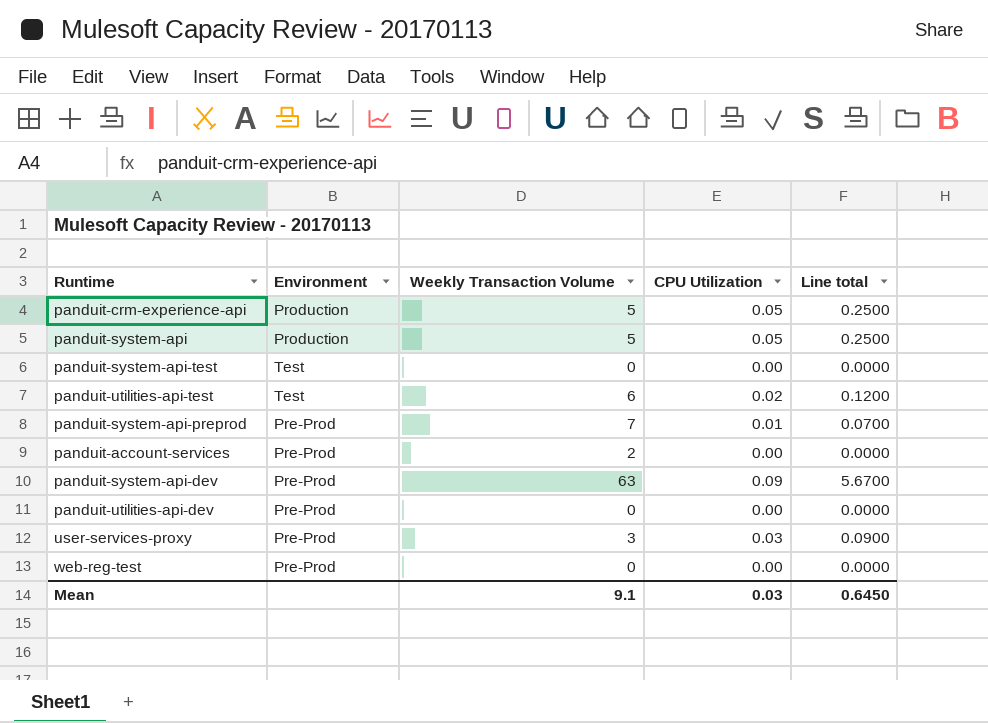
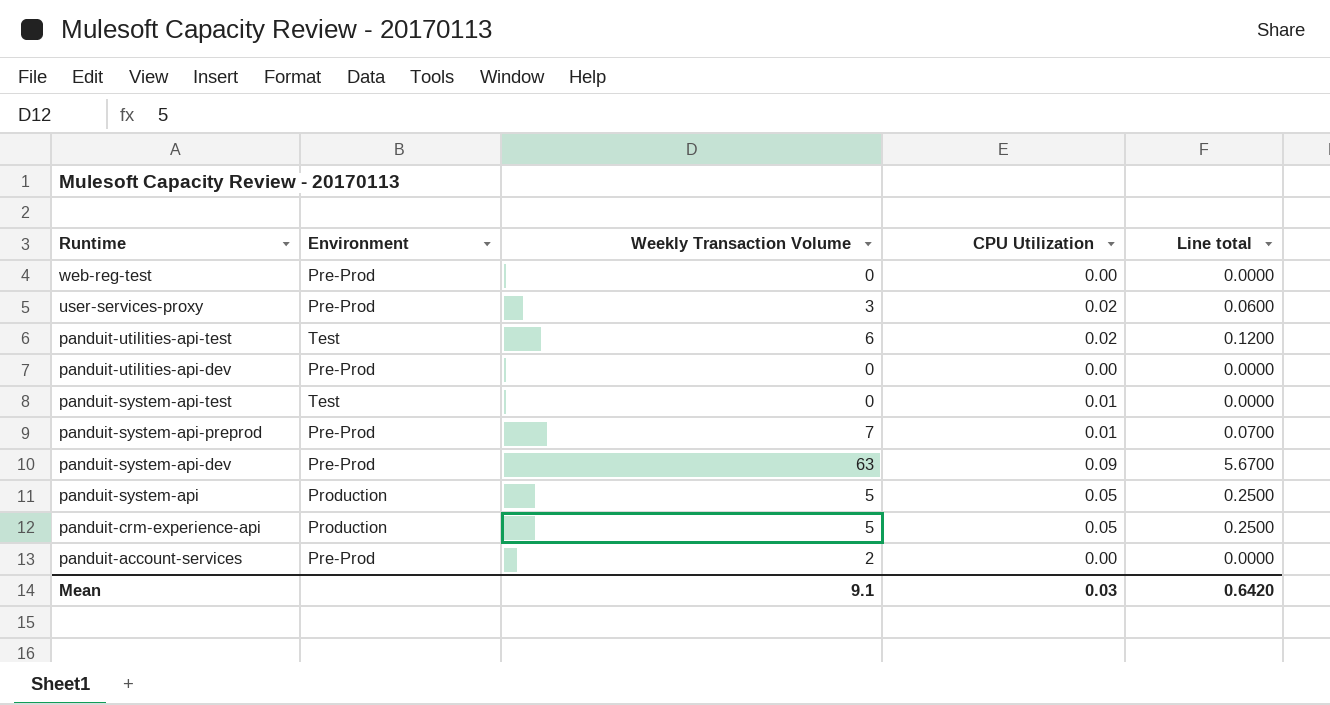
row order: none -> Runtime descending
user-services-proxy | CPU Utilization: 0.03 -> 0.02
user-services-proxy | Line total: 0.0900 -> 0.0600
panduit-system-api-test | CPU Utilization: 0.00 -> 0.01
Mean | Line total: 0.6450 -> 0.6420

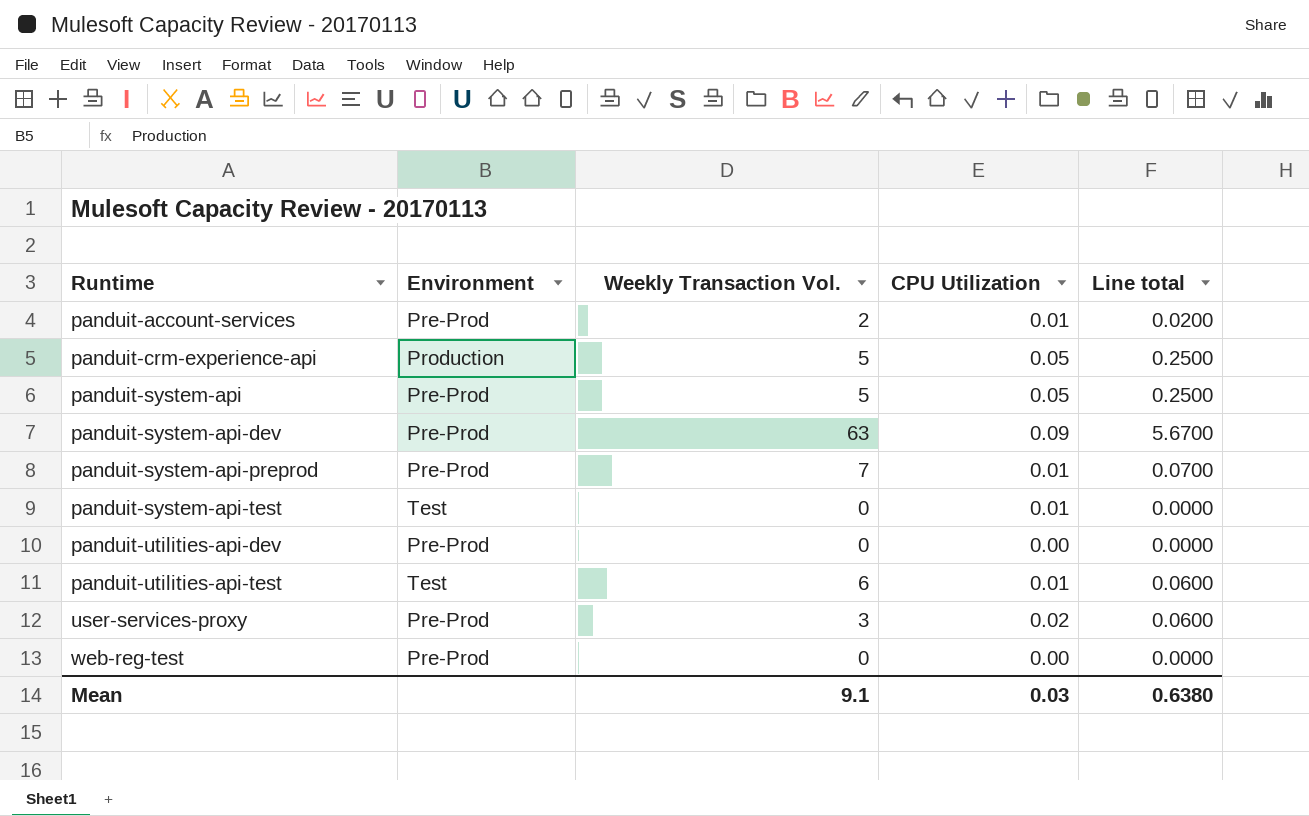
row order: Runtime descending -> Runtime ascending
column name: Weekly Transaction Volume -> Weekly Transaction Vol.
panduit-account-services | CPU Utilization: 0.00 -> 0.01
panduit-account-services | Line total: 0.0000 -> 0.0200
panduit-system-api | Environment: Production -> Pre-Prod
panduit-utilities-api-test | CPU Utilization: 0.02 -> 0.01
panduit-utilities-api-test | Line total: 0.1200 -> 0.0600
Mean | Line total: 0.6420 -> 0.6380

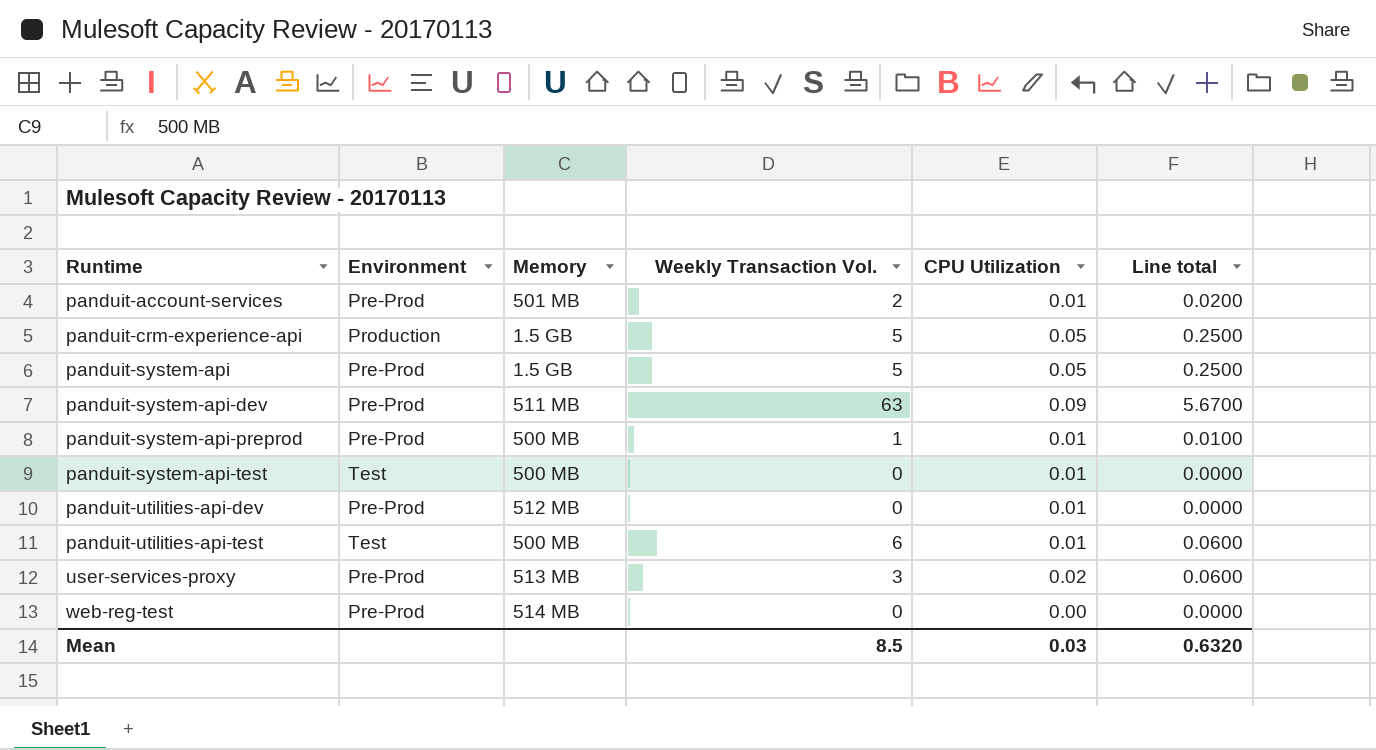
column Memory | position: none -> 3
panduit-system-api-preprod | Weekly Transaction Vol.: 7 -> 1
panduit-system-api-preprod | Line total: 0.0700 -> 0.0100
panduit-utilities-api-dev | CPU Utilization: 0.00 -> 0.01
Mean | Weekly Transaction Vol.: 9.1 -> 8.5
Mean | Line total: 0.6380 -> 0.6320

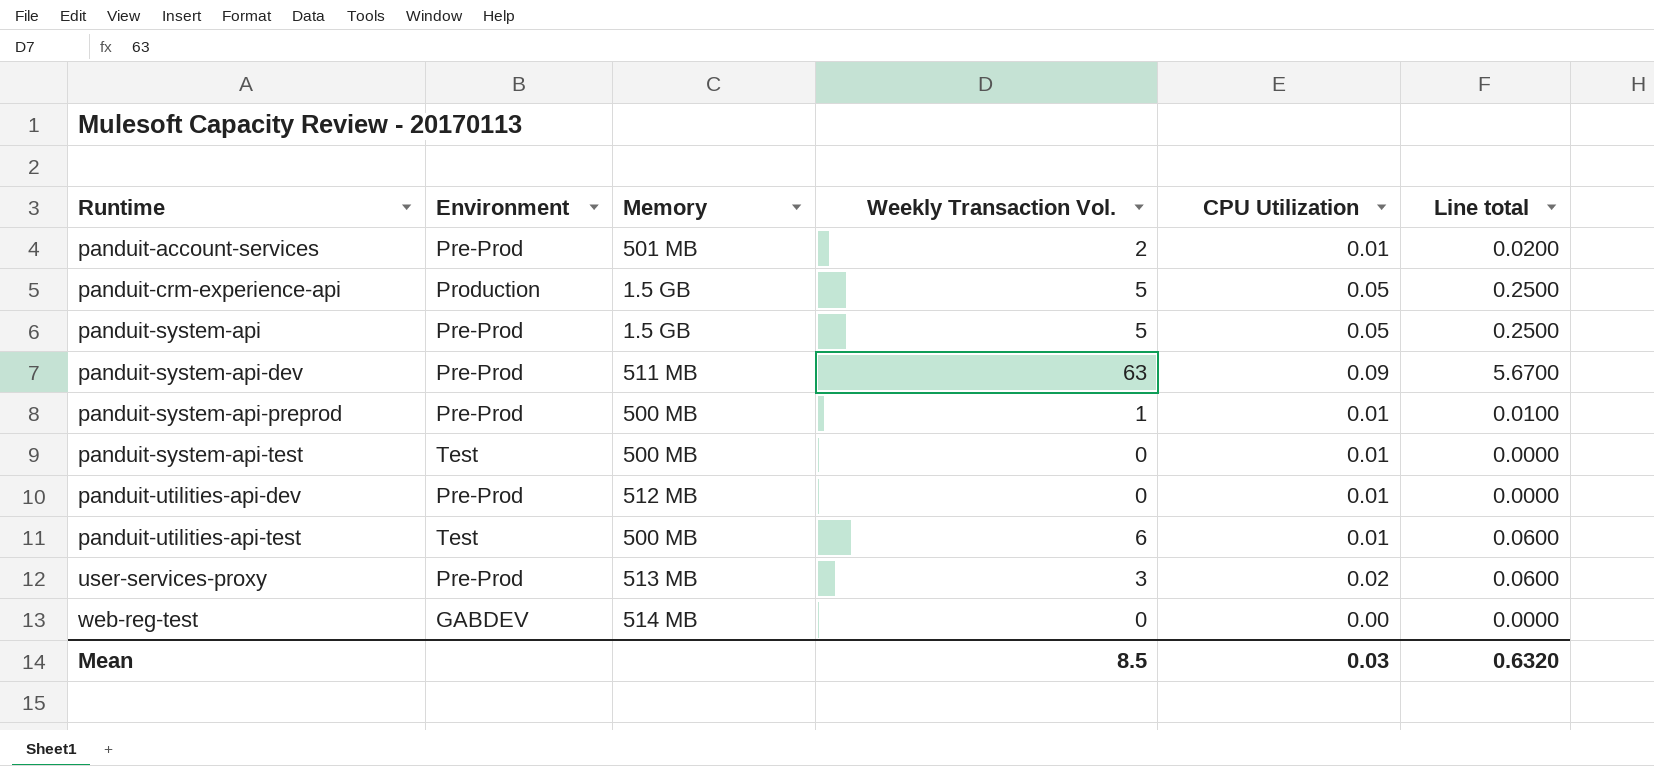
web-reg-test | Environment: Pre-Prod -> GABDEV

